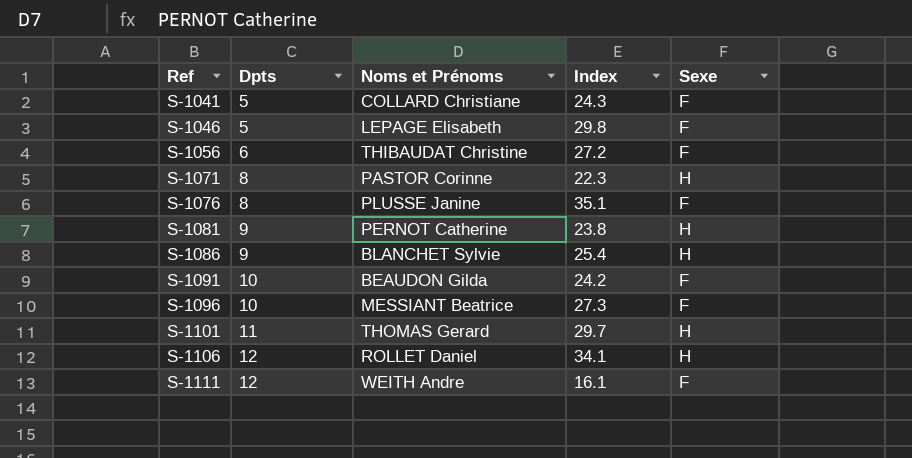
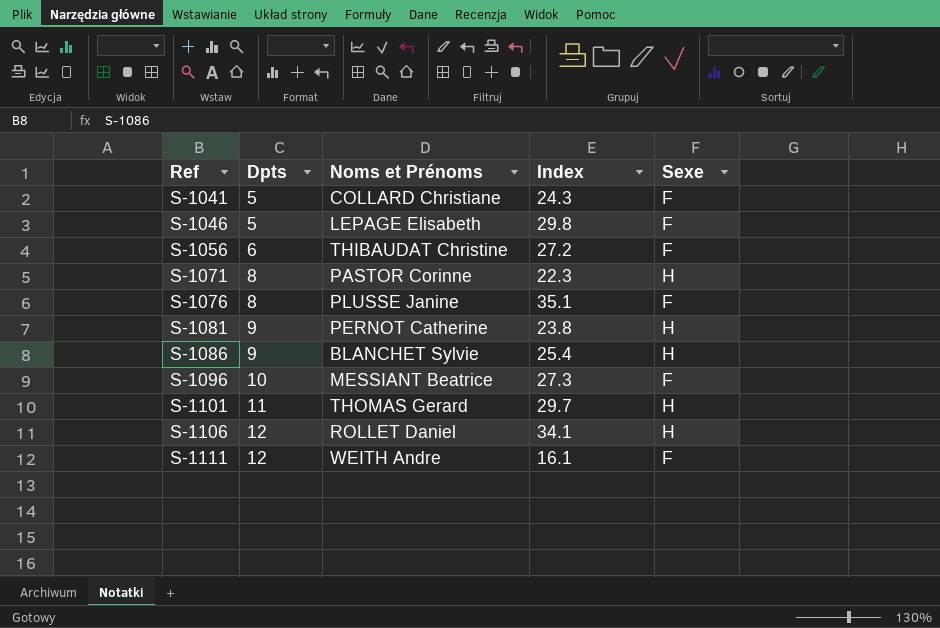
row S-1091: 10 | BEAUDON Gilda | 24.2 | F -> none

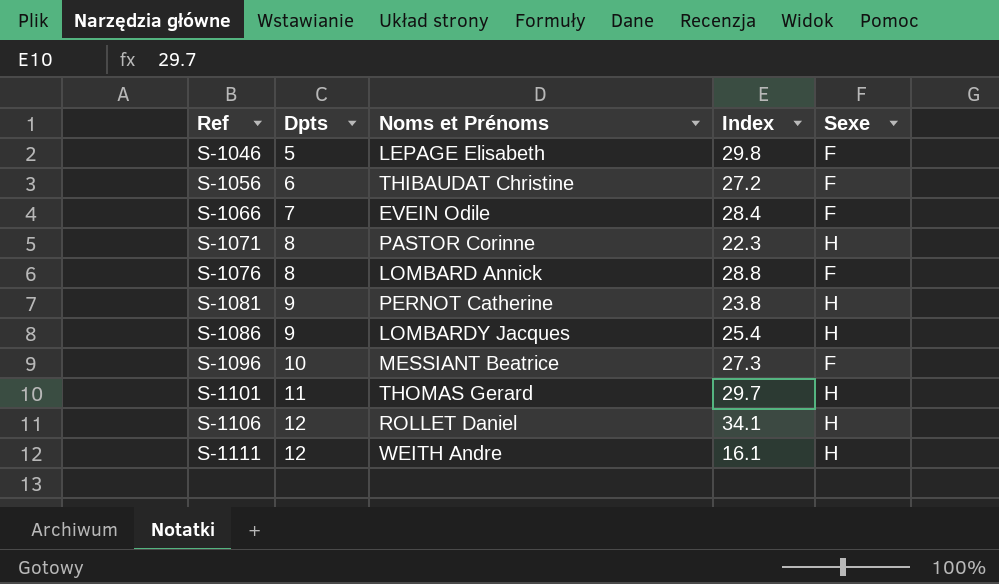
row S-1041: 5 | COLLARD Christiane | 24.3 | F -> none
row S-1066: none -> 7 | EVEIN Odile | 28.4 | F
S-1076 | Noms et Prénoms: PLUSSE Janine -> LOMBARD Annick
S-1076 | Index: 35.1 -> 28.8
S-1086 | Noms et Prénoms: BLANCHET Sylvie -> LOMBARDY Jacques
S-1111 | Sexe: F -> H

